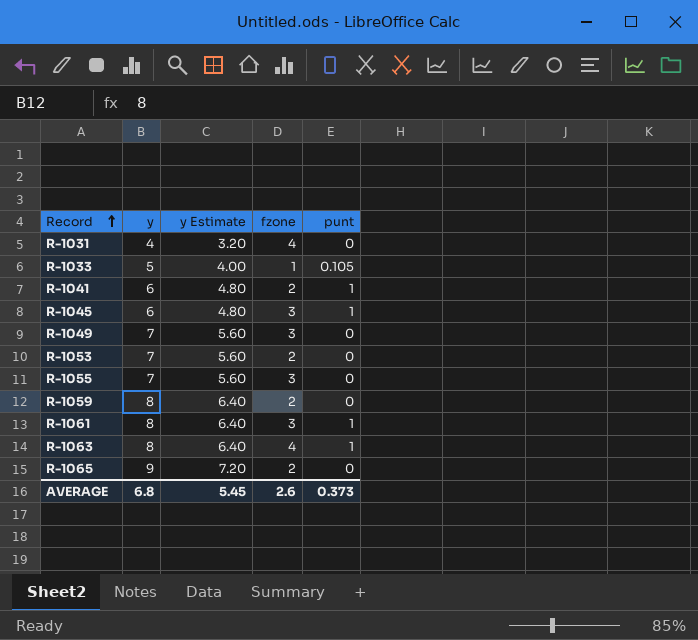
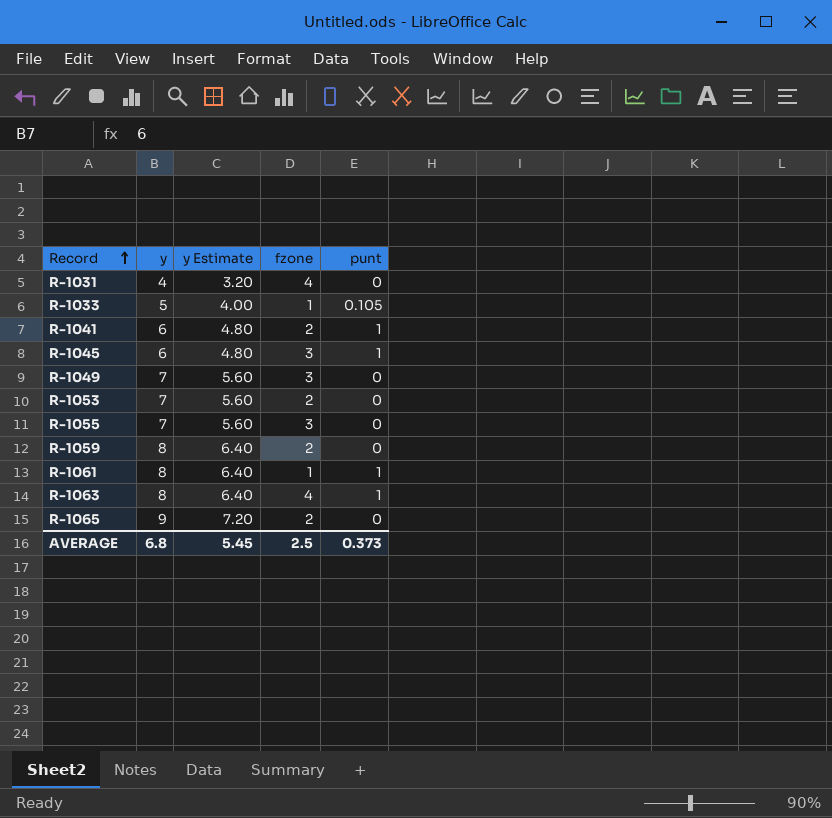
R-1061 | fzone: 3 -> 1
AVERAGE | fzone: 2.6 -> 2.5

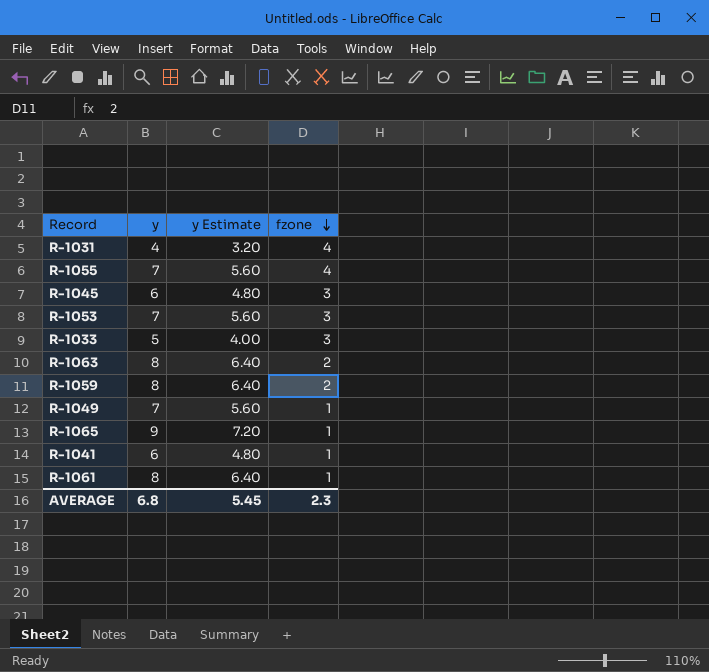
row order: Record ascending -> fzone descending
column punt | position: 5 -> none
R-1055 | fzone: 3 -> 4
R-1053 | fzone: 2 -> 3
R-1033 | fzone: 1 -> 3
R-1063 | fzone: 4 -> 2
R-1049 | fzone: 3 -> 1
R-1065 | fzone: 2 -> 1
R-1041 | fzone: 2 -> 1
AVERAGE | fzone: 2.5 -> 2.3

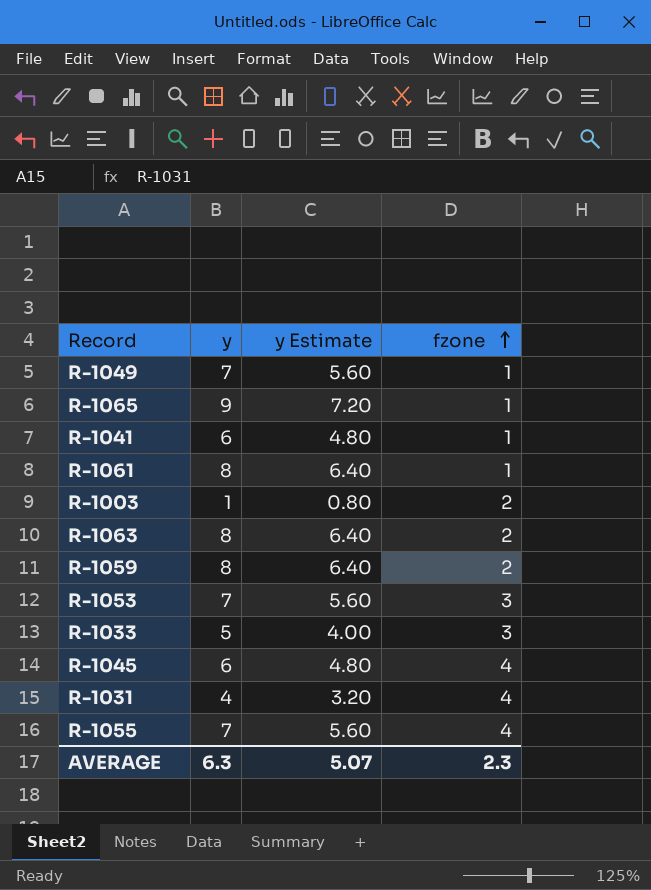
row order: fzone descending -> fzone ascending
row R-1003: none -> 1 | 0.80 | 2
R-1045 | fzone: 3 -> 4
AVERAGE | y: 6.8 -> 6.3
AVERAGE | y Estimate: 5.45 -> 5.07

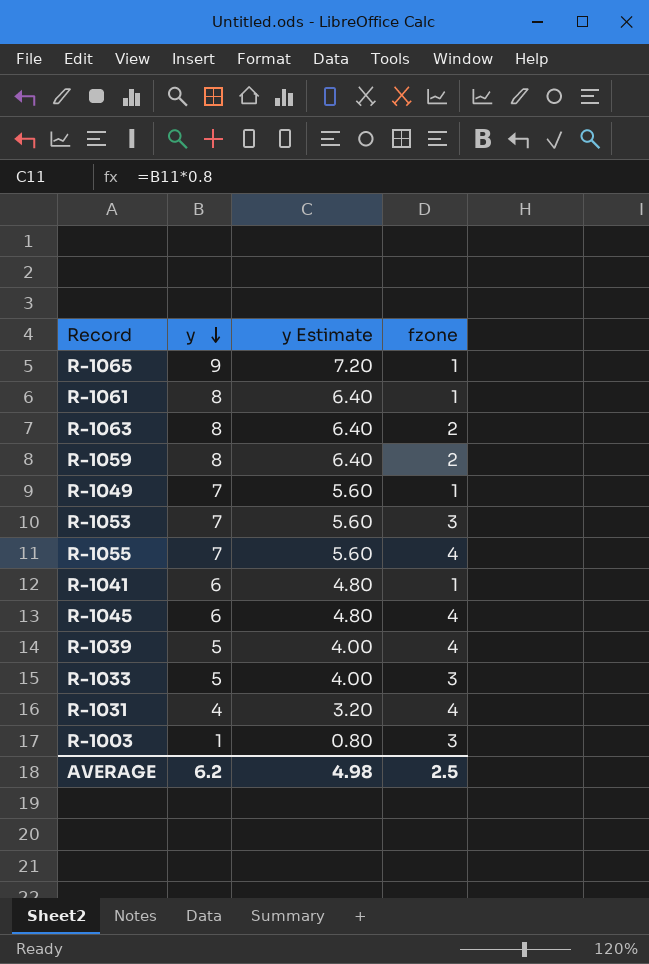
row order: fzone ascending -> y descending
row R-1039: none -> 5 | 4.00 | 4
R-1003 | fzone: 2 -> 3
AVERAGE | y: 6.3 -> 6.2
AVERAGE | y Estimate: 5.07 -> 4.98
AVERAGE | fzone: 2.3 -> 2.5

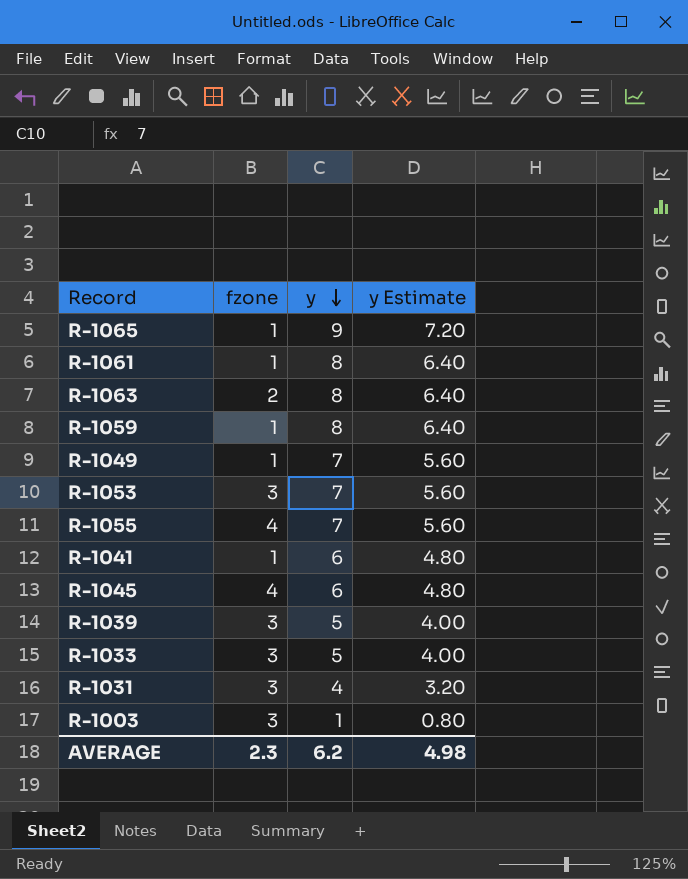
column fzone | position: 4 -> 2
R-1059 | fzone: 2 -> 1
R-1039 | fzone: 4 -> 3
R-1031 | fzone: 4 -> 3
AVERAGE | fzone: 2.5 -> 2.3

